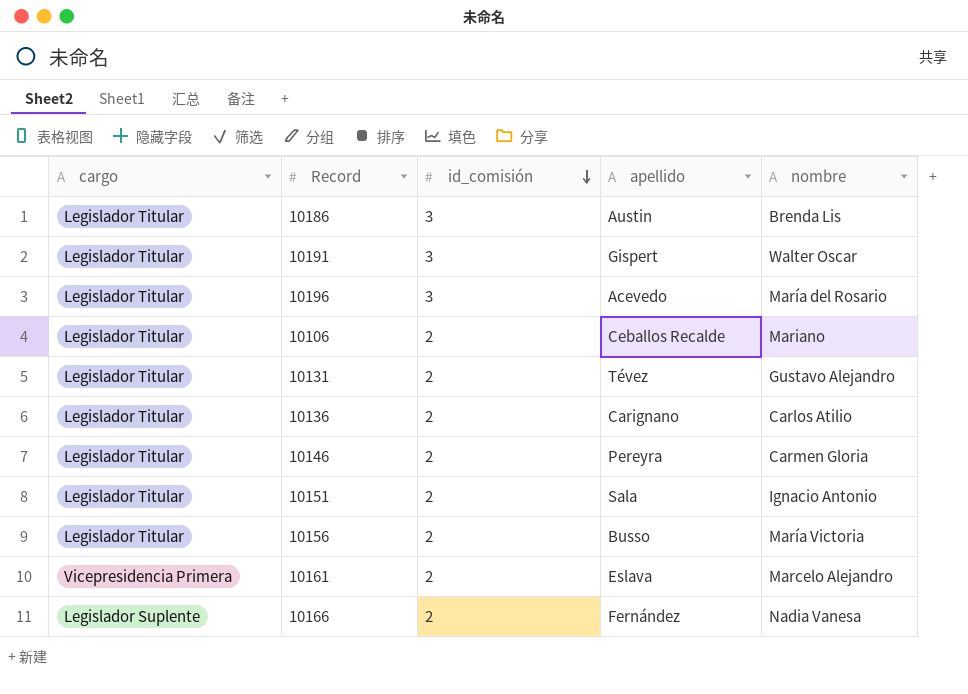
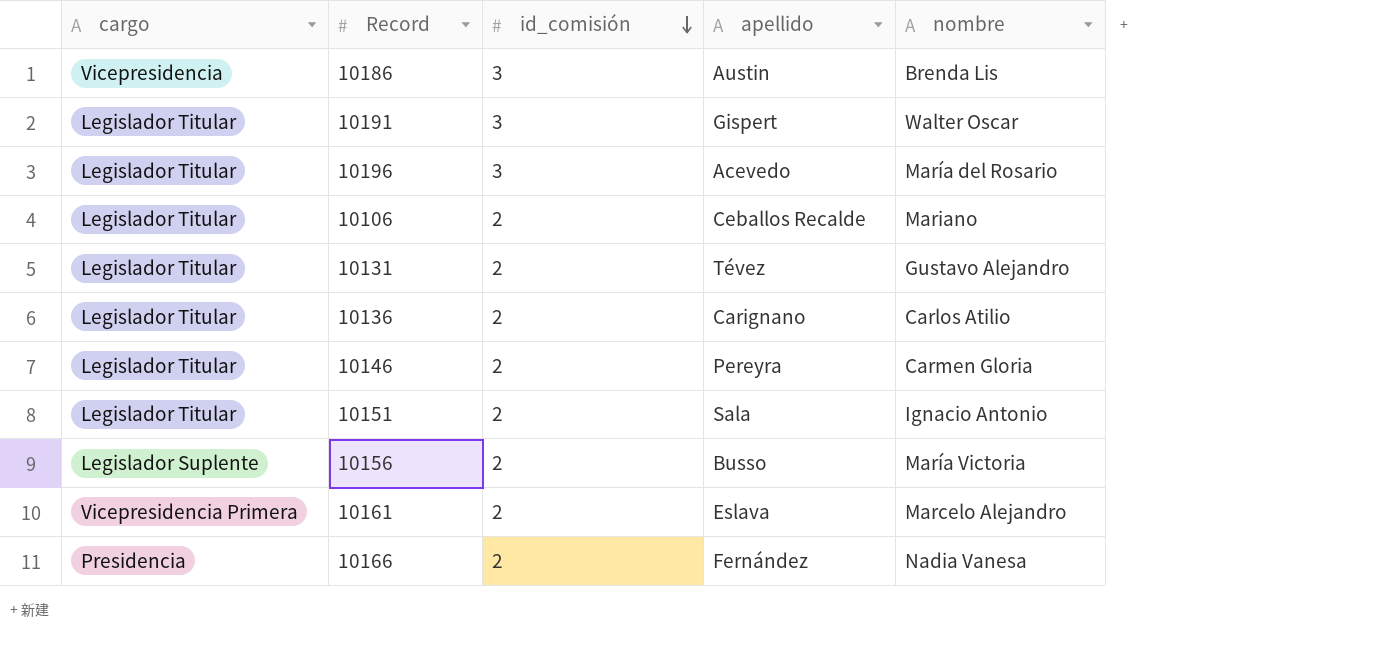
10186 | cargo: Legislador Titular -> Vicepresidencia
10156 | cargo: Legislador Titular -> Legislador Suplente
10166 | cargo: Legislador Suplente -> Presidencia

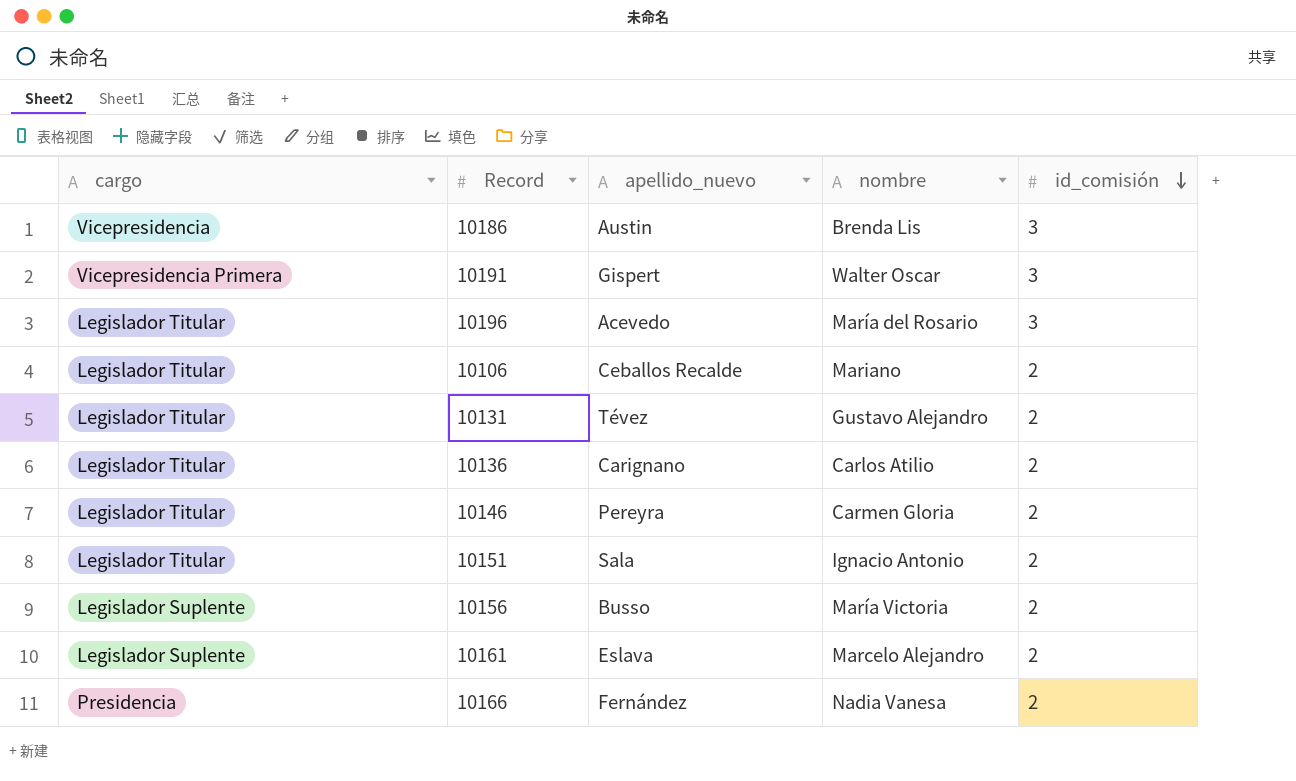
column name: apellido -> apellido_nuevo
column id_comisión | position: 3 -> 5
10191 | cargo: Legislador Titular -> Vicepresidencia Primera
10161 | cargo: Vicepresidencia Primera -> Legislador Suplente

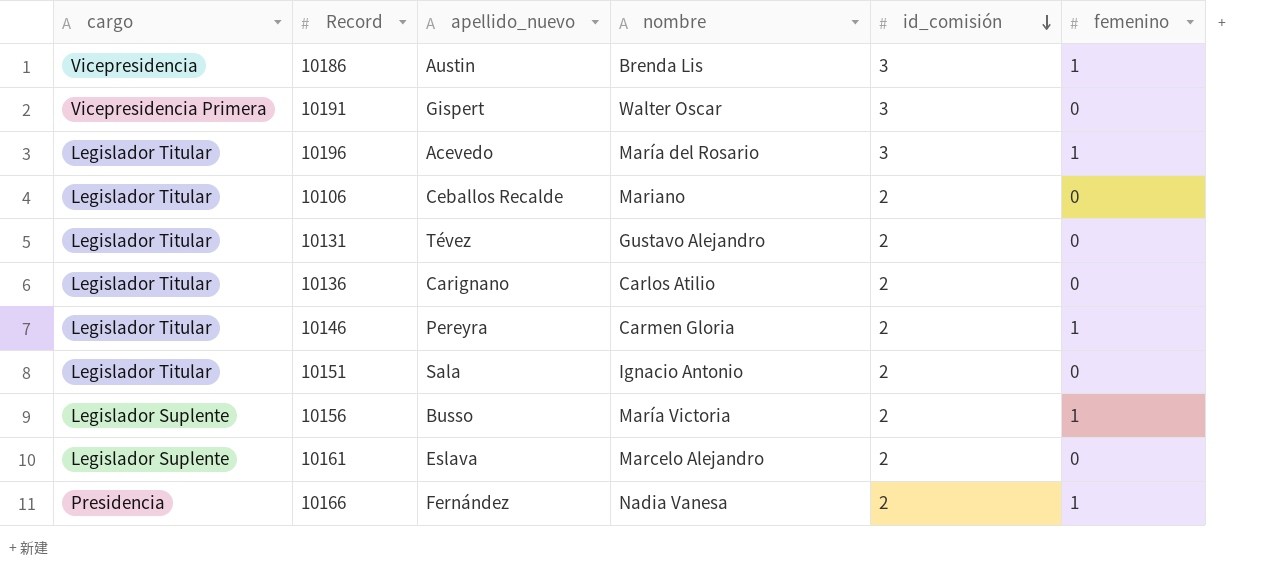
column femenino | position: none -> 6

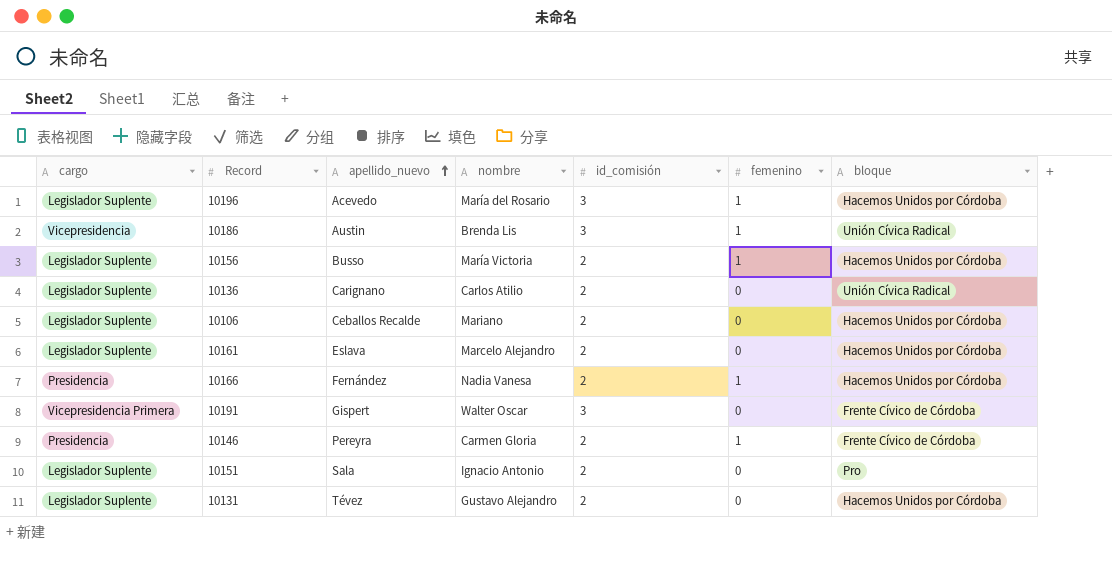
row order: id_comisión descending -> apellido_nuevo ascending
column bloque | position: none -> 7
10196 | cargo: Legislador Titular -> Legislador Suplente
10136 | cargo: Legislador Titular -> Legislador Suplente
10106 | cargo: Legislador Titular -> Legislador Suplente
10146 | cargo: Legislador Titular -> Presidencia
10151 | cargo: Legislador Titular -> Legislador Suplente
10131 | cargo: Legislador Titular -> Legislador Suplente

